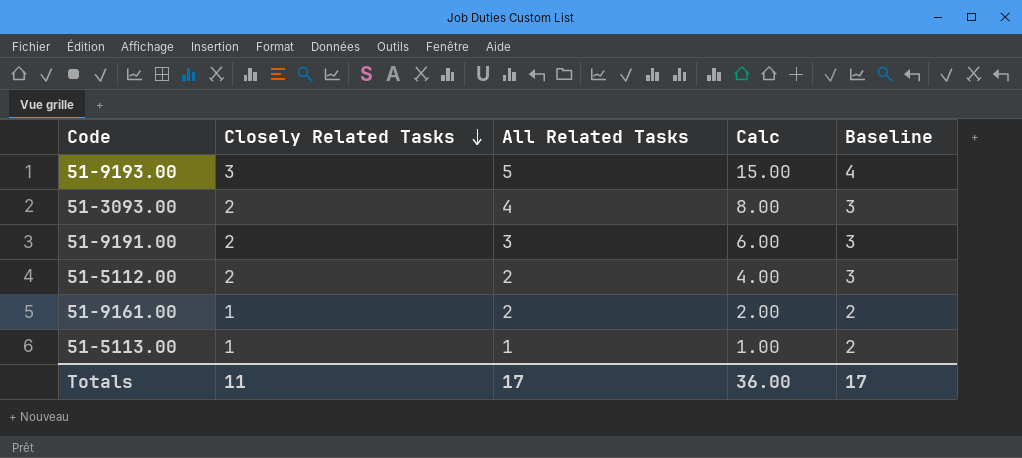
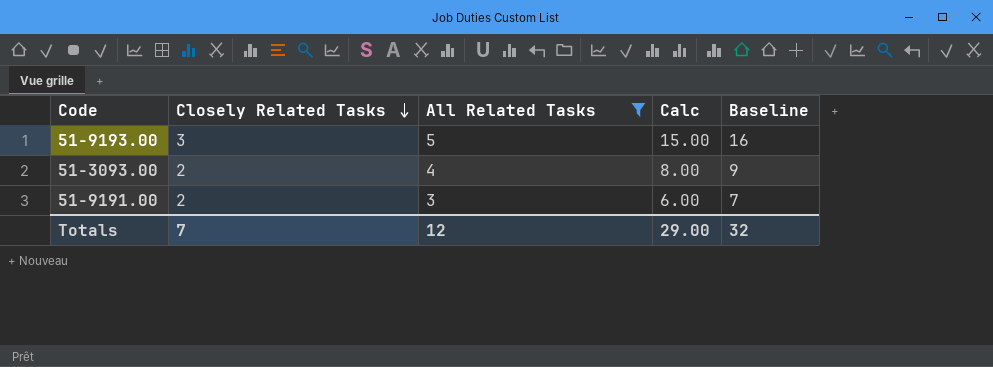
filter: none -> All Related Tasks >= 3
column Baseline | formula: [Closely Related Tasks] + 1 -> [Calc] + 1
Totals | Closely Related Tasks: 11 -> 7
Totals | All Related Tasks: 17 -> 12
Totals | Calc: 36.00 -> 29.00
Totals | Baseline: 17 -> 32

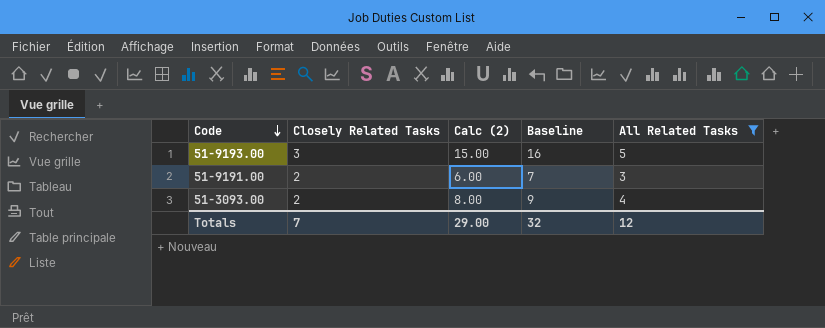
row order: Closely Related Tasks descending -> Code descending
column name: Calc -> Calc (2)
column All Related Tasks | position: 3 -> 5

